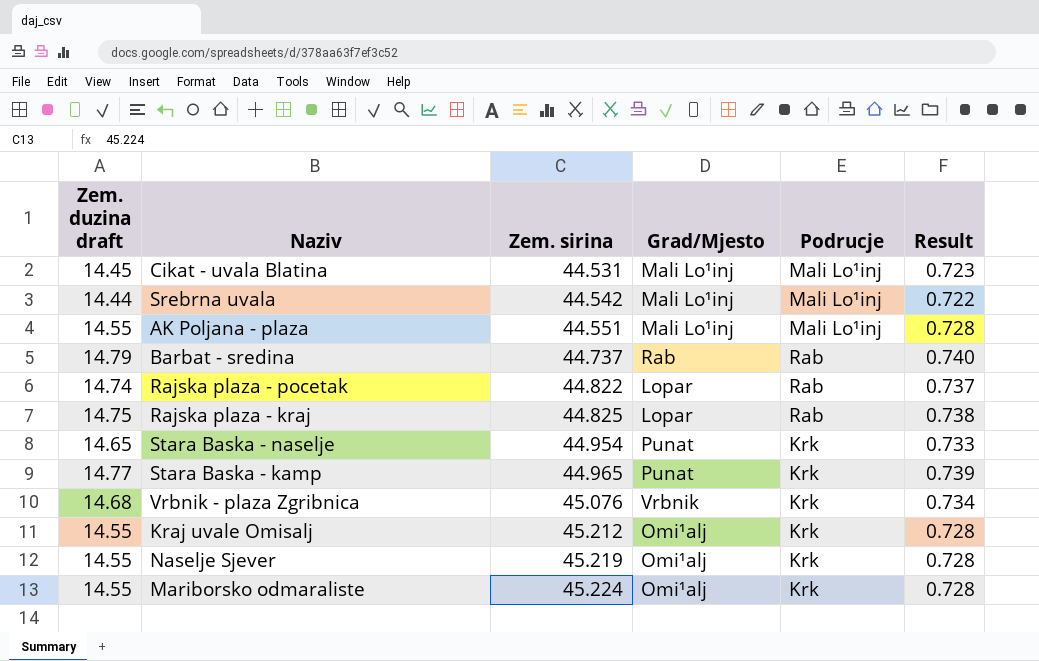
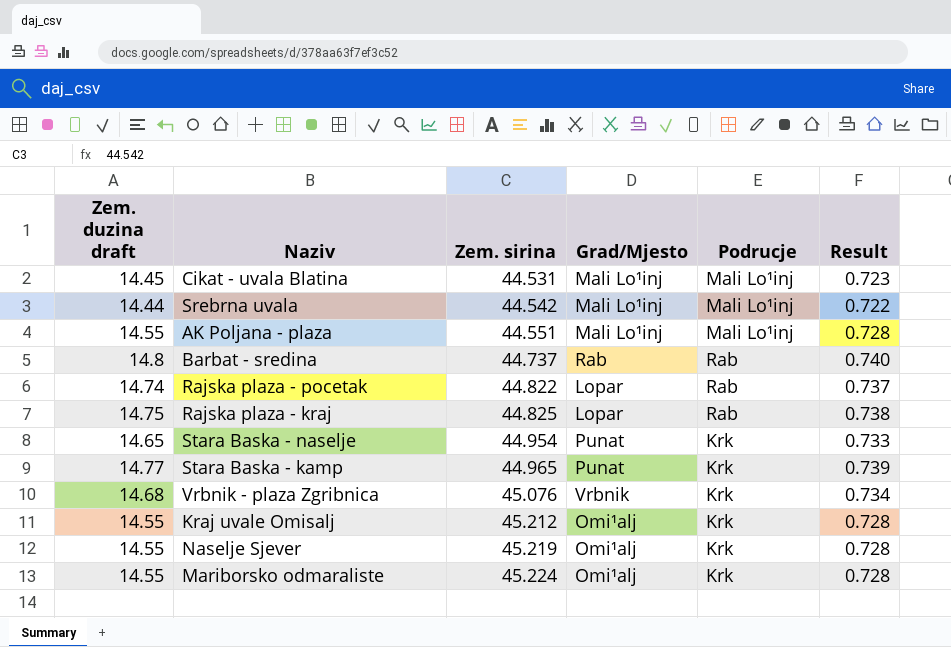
Barbat - sredina | Zem. duzina draft: 14.79 -> 14.8

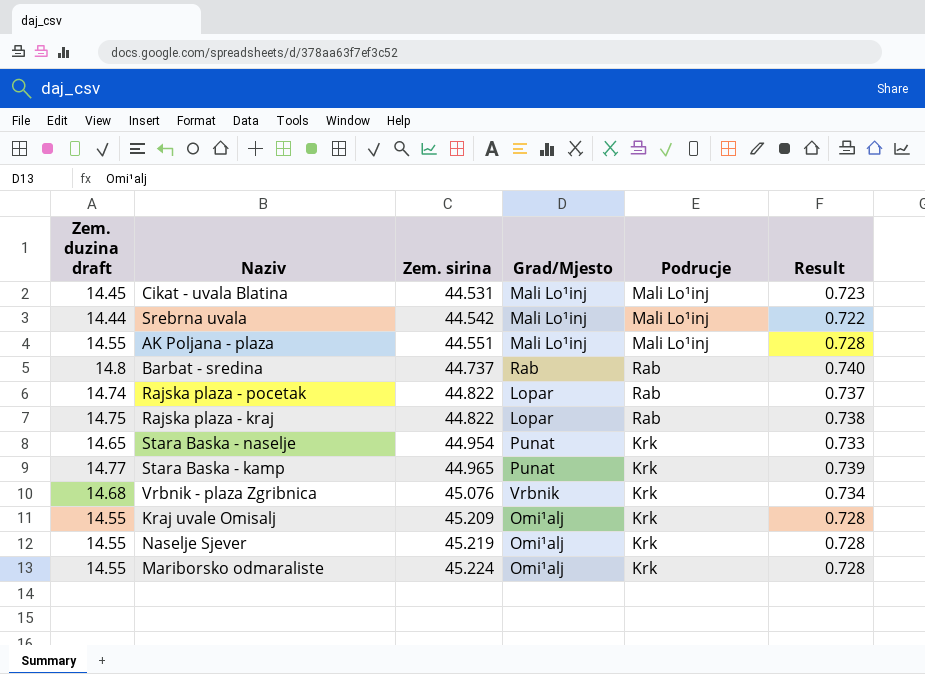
Rajska plaza - kraj | Zem. sirina: 44.825 -> 44.822
Kraj uvale Omisalj | Zem. sirina: 45.212 -> 45.209

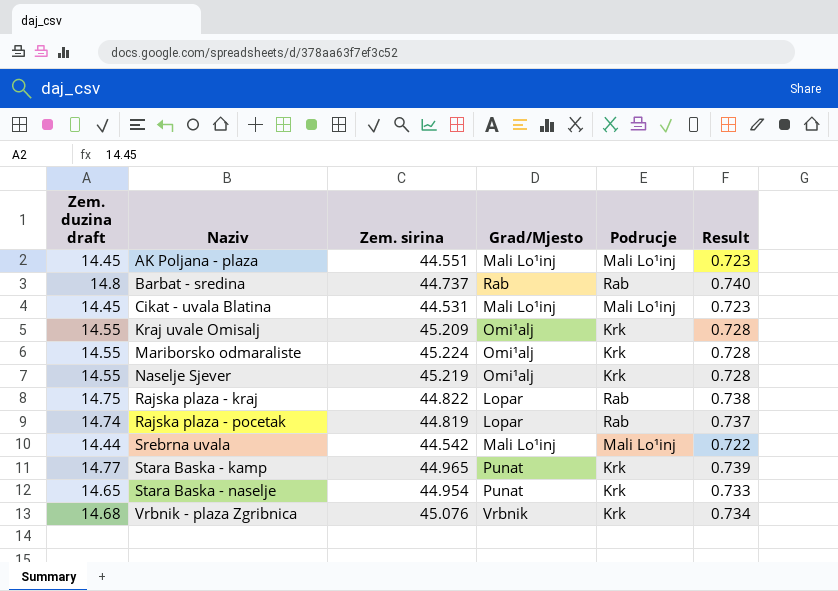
row order: Zem. sirina ascending -> Naziv ascending
AK Poljana - plaza | Zem. duzina draft: 14.55 -> 14.45
AK Poljana - plaza | Result: 0.728 -> 0.723
Rajska plaza - pocetak | Zem. sirina: 44.822 -> 44.819

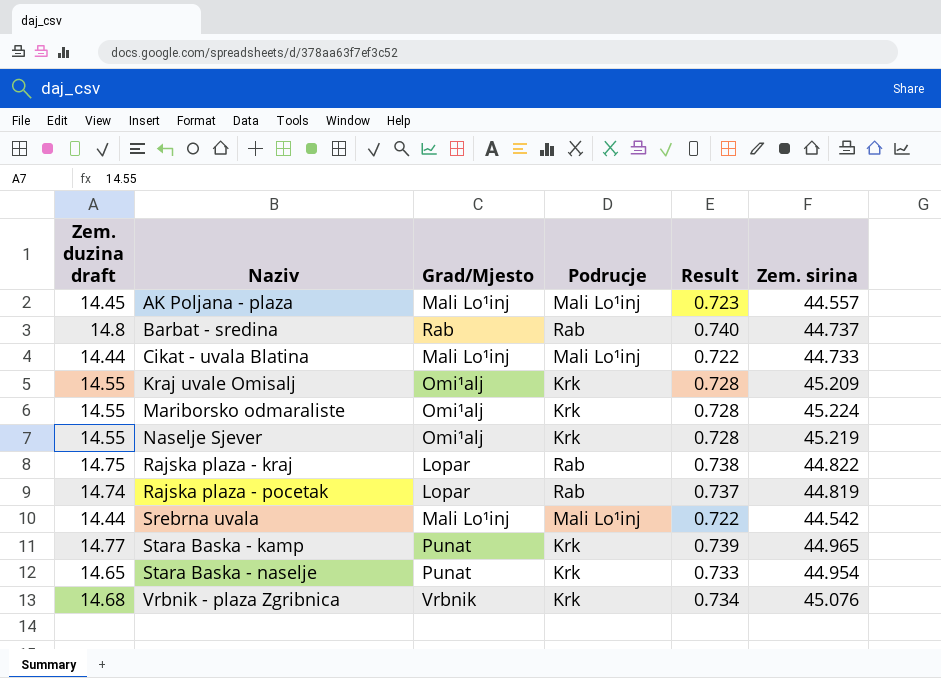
column Zem. sirina | position: 3 -> 6
AK Poljana - plaza | Zem. sirina: 44.551 -> 44.557
Cikat - uvala Blatina | Zem. duzina draft: 14.45 -> 14.44
Cikat - uvala Blatina | Result: 0.723 -> 0.722
Cikat - uvala Blatina | Zem. sirina: 44.531 -> 44.733

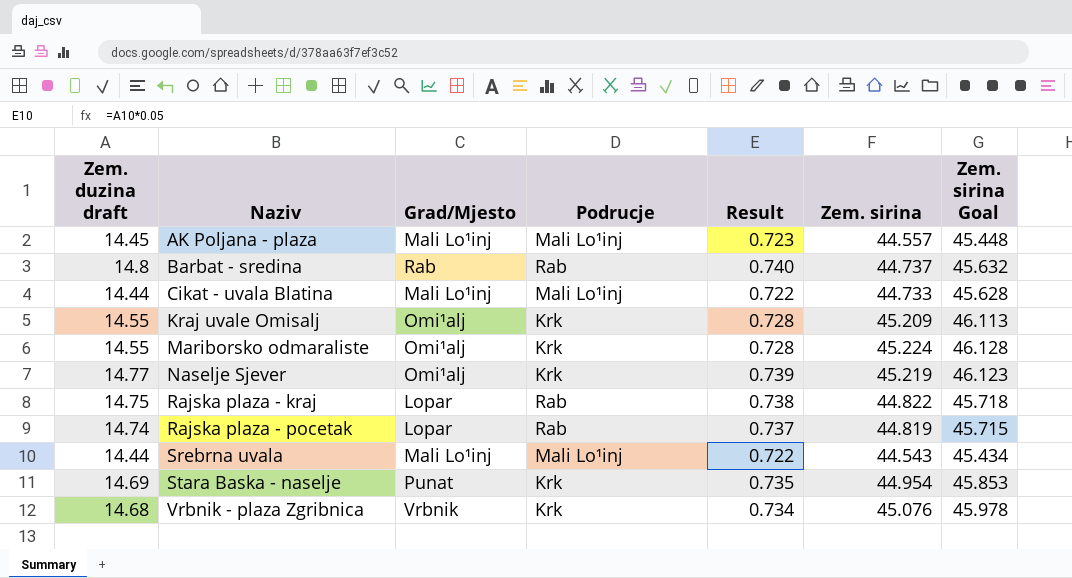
column Zem. sirina Goal | formula: none -> [Zem. sirina] * 1.02
row Stara Baska - kamp: 14.77 | Punat | Krk | 0.739 | 44.965 -> none
Naselje Sjever | Zem. duzina draft: 14.55 -> 14.77
Naselje Sjever | Result: 0.728 -> 0.739
Srebrna uvala | Zem. sirina: 44.542 -> 44.543
Stara Baska - naselje | Zem. duzina draft: 14.65 -> 14.69
Stara Baska - naselje | Result: 0.733 -> 0.735

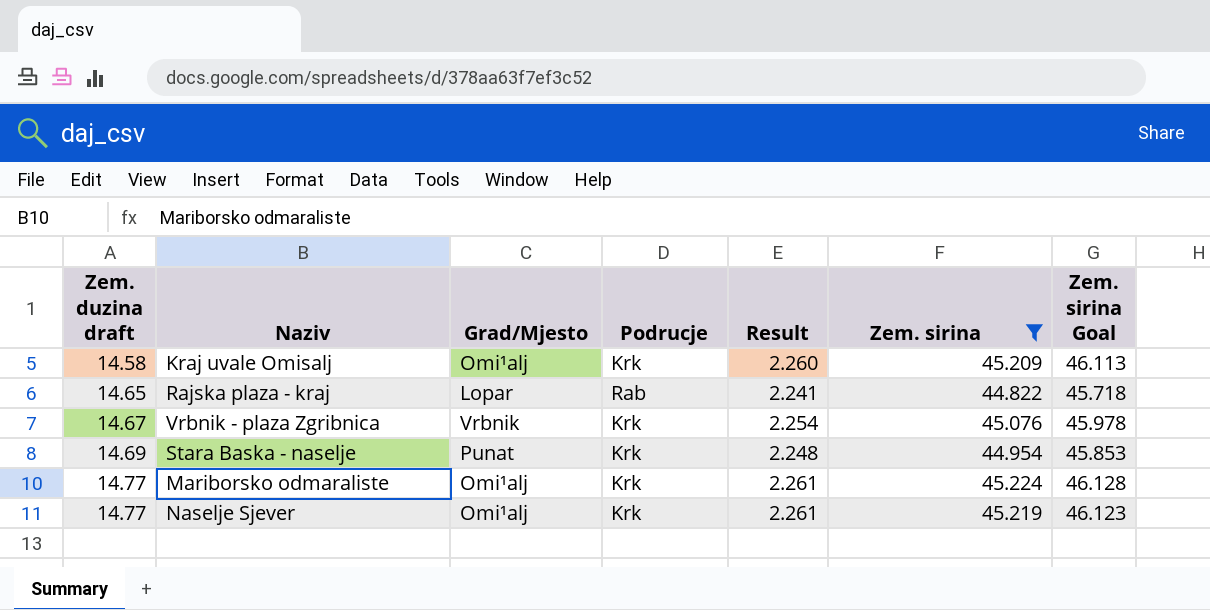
filter: none -> Zem. sirina >= 44.822
row order: Naziv ascending -> Zem. duzina draft ascending
column Result | formula: [Zem. duzina draft] * 0.05 -> [Zem. sirina] * 0.05
Kraj uvale Omisalj | Zem. duzina draft: 14.55 -> 14.58
Rajska plaza - kraj | Zem. duzina draft: 14.75 -> 14.65
Vrbnik - plaza Zgribnica | Zem. duzina draft: 14.68 -> 14.67
Mariborsko odmaraliste | Zem. duzina draft: 14.55 -> 14.77

